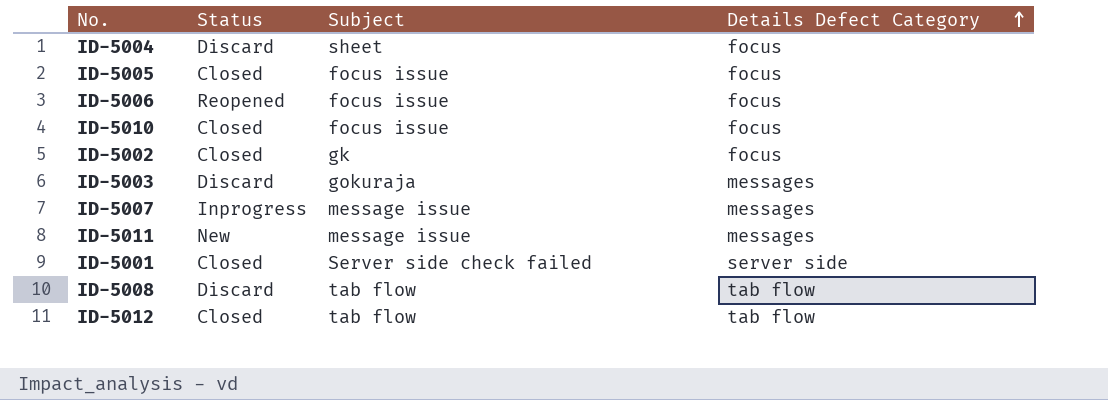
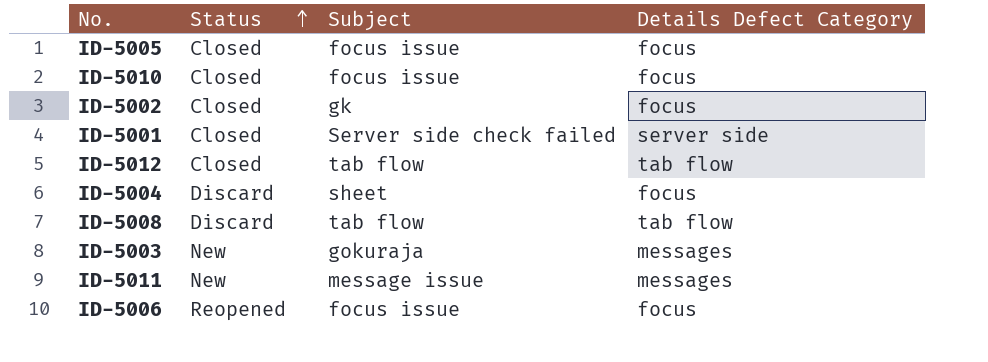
row order: Details Defect Category ascending -> Status ascending
row ID-5007: Inprogress | message issue | messages -> none
ID-5003 | Status: Discard -> New

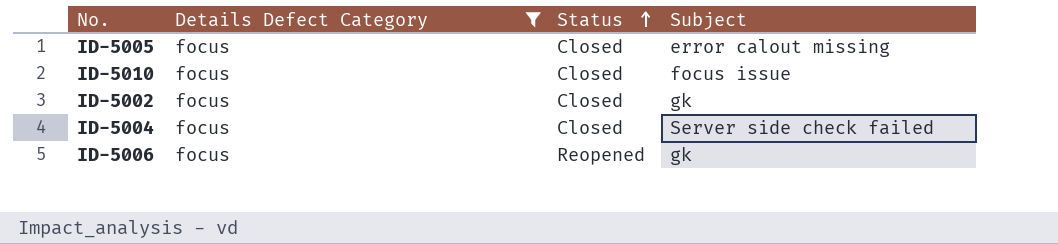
filter: none -> Details Defect Category = focus
column Details Defect Category | position: 4 -> 2
ID-5005 | Subject: focus issue -> error calout missing
ID-5004 | Status: Discard -> Closed
ID-5004 | Subject: sheet -> Server side check failed
ID-5006 | Subject: focus issue -> gk

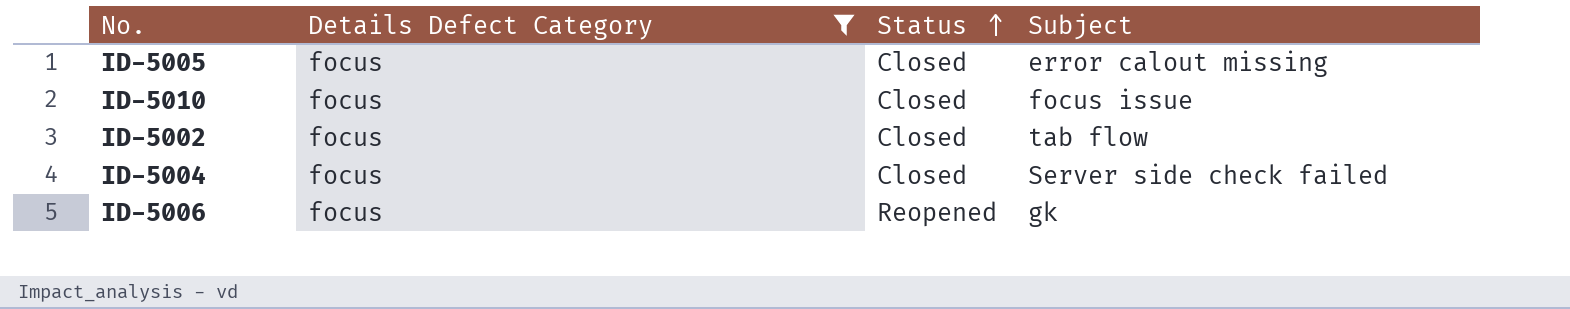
ID-5002 | Subject: gk -> tab flow

